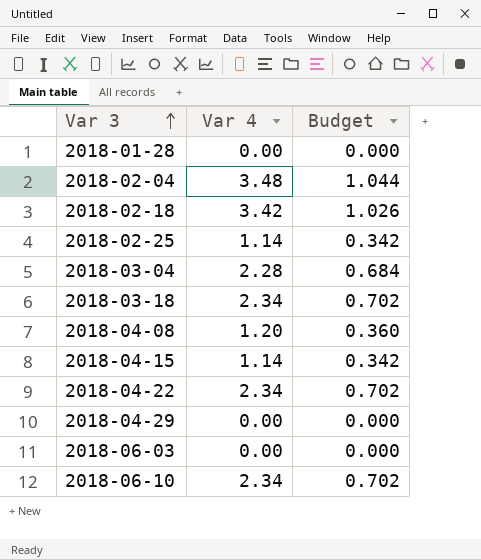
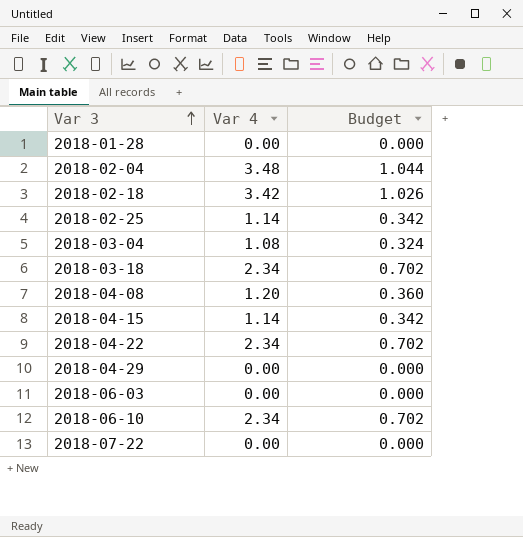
2018-03-04 | Var 4: 2.28 -> 1.08
2018-03-04 | Budget: 0.684 -> 0.324
row 2018-07-22: none -> 0.00 | 0.000

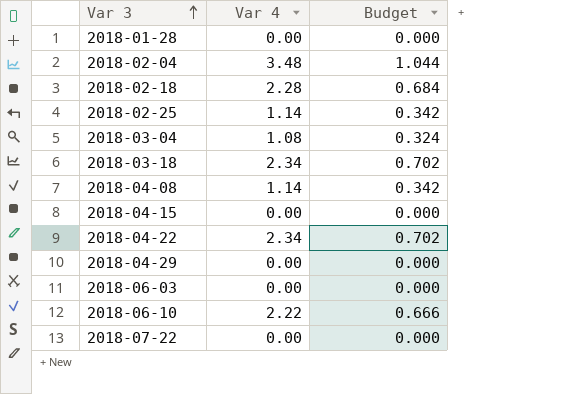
2018-02-18 | Var 4: 3.42 -> 2.28
2018-02-18 | Budget: 1.026 -> 0.684
2018-04-08 | Var 4: 1.20 -> 1.14
2018-04-08 | Budget: 0.360 -> 0.342
2018-04-15 | Var 4: 1.14 -> 0.00
2018-04-15 | Budget: 0.342 -> 0.000
2018-06-10 | Var 4: 2.34 -> 2.22
2018-06-10 | Budget: 0.702 -> 0.666

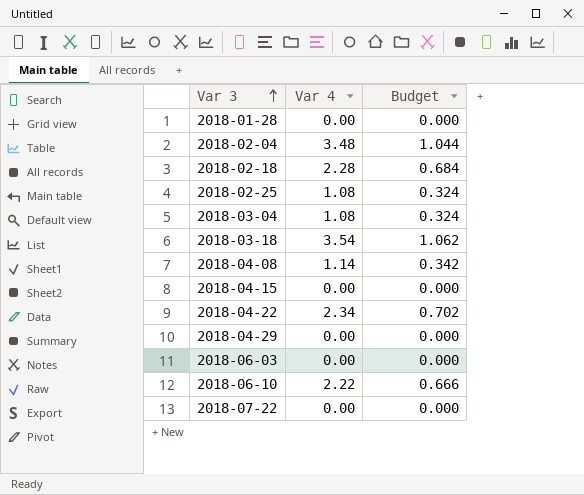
2018-02-25 | Var 4: 1.14 -> 1.08
2018-02-25 | Budget: 0.342 -> 0.324
2018-03-18 | Var 4: 2.34 -> 3.54
2018-03-18 | Budget: 0.702 -> 1.062

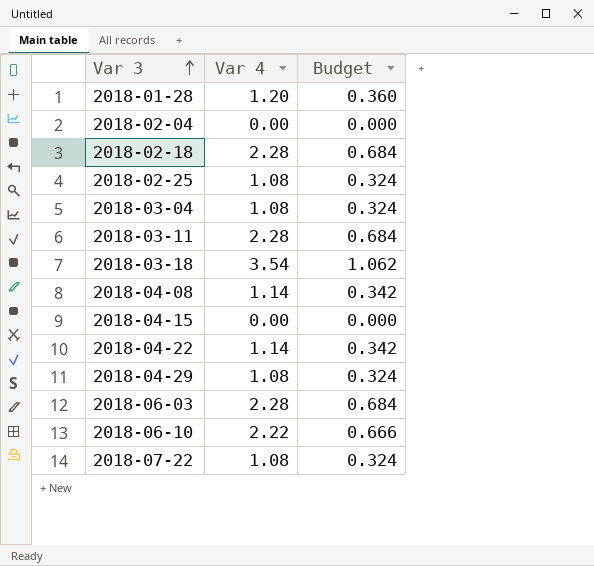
2018-01-28 | Var 4: 0.00 -> 1.20
2018-01-28 | Budget: 0.000 -> 0.360
2018-02-04 | Var 4: 3.48 -> 0.00
2018-02-04 | Budget: 1.044 -> 0.000
row 2018-03-11: none -> 2.28 | 0.684
2018-04-22 | Var 4: 2.34 -> 1.14
2018-04-22 | Budget: 0.702 -> 0.342
2018-04-29 | Var 4: 0.00 -> 1.08
2018-04-29 | Budget: 0.000 -> 0.324
2018-06-03 | Var 4: 0.00 -> 2.28
2018-06-03 | Budget: 0.000 -> 0.684
2018-07-22 | Var 4: 0.00 -> 1.08
2018-07-22 | Budget: 0.000 -> 0.324

